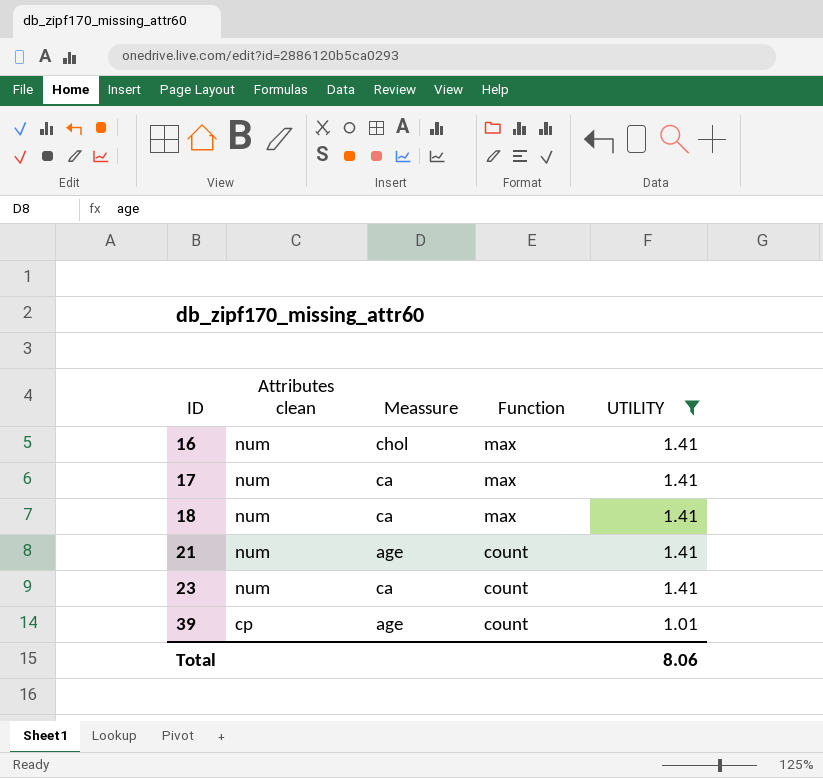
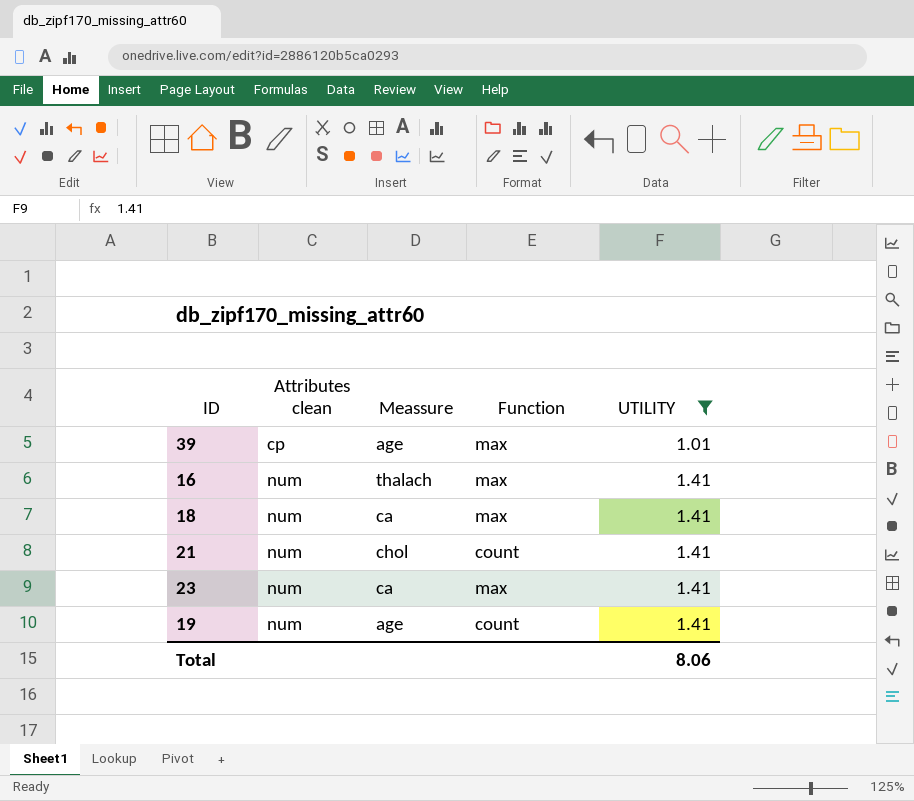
row order: ID ascending -> Attributes clean ascending
row 17: num | ca | max | 1.41 -> none
39 | Function: count -> max
16 | Meassure: chol -> thalach
21 | Meassure: age -> chol
23 | Function: count -> max
row 19: none -> num | age | count | 1.41

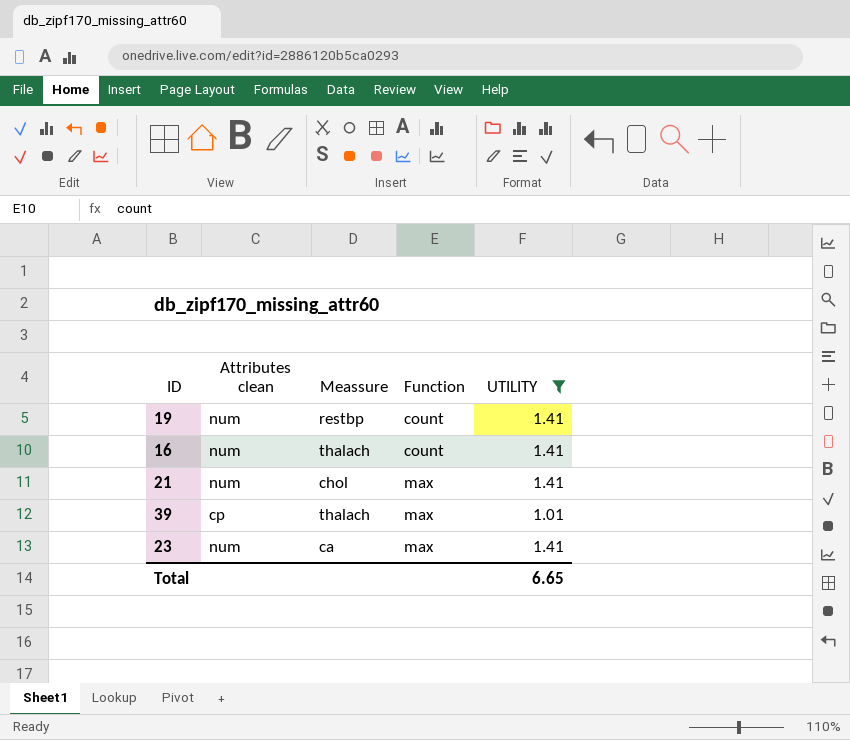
row order: Attributes clean ascending -> Function ascending
row 18: num | ca | max | 1.41 -> none
19 | Meassure: age -> restbp
16 | Function: max -> count
21 | Function: count -> max
39 | Meassure: age -> thalach
Total | UTILITY: 8.06 -> 6.65

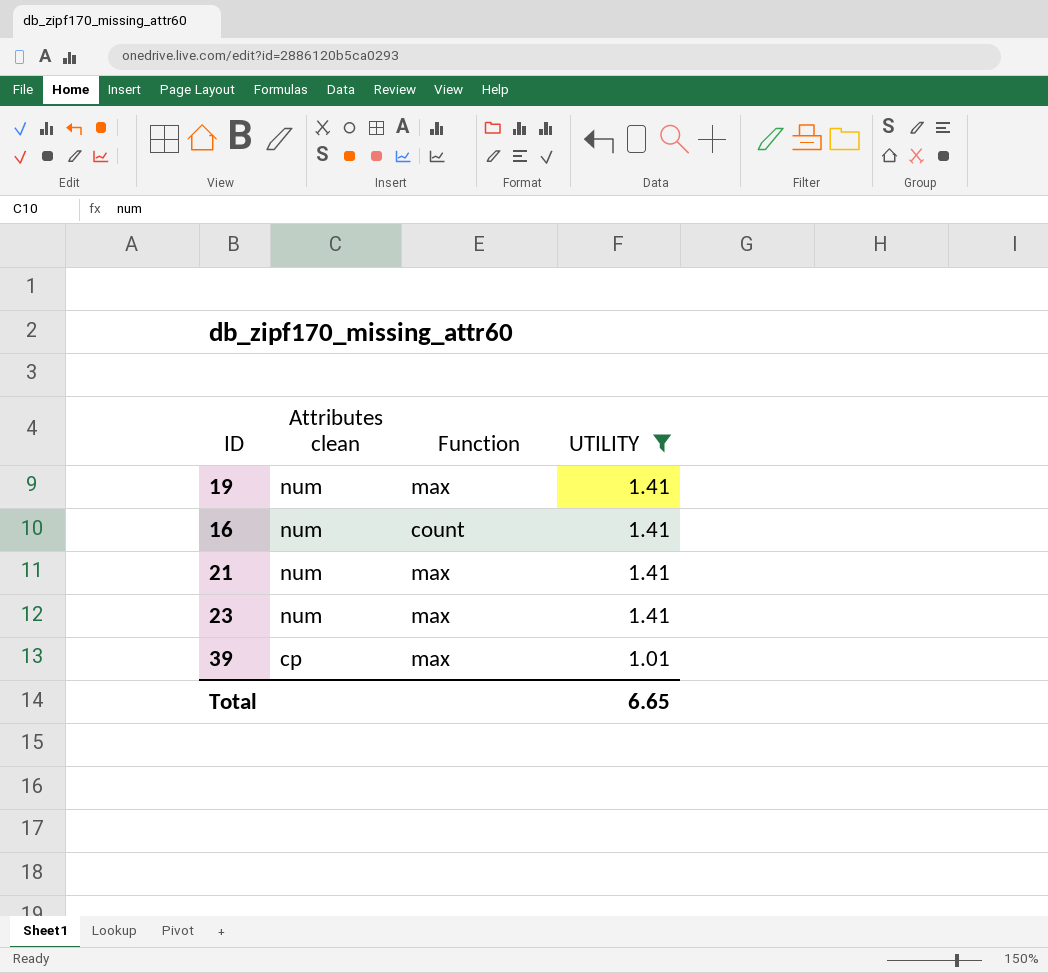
row order: Function ascending -> Attributes clean descending
column Meassure | position: 3 -> none
19 | Function: count -> max

